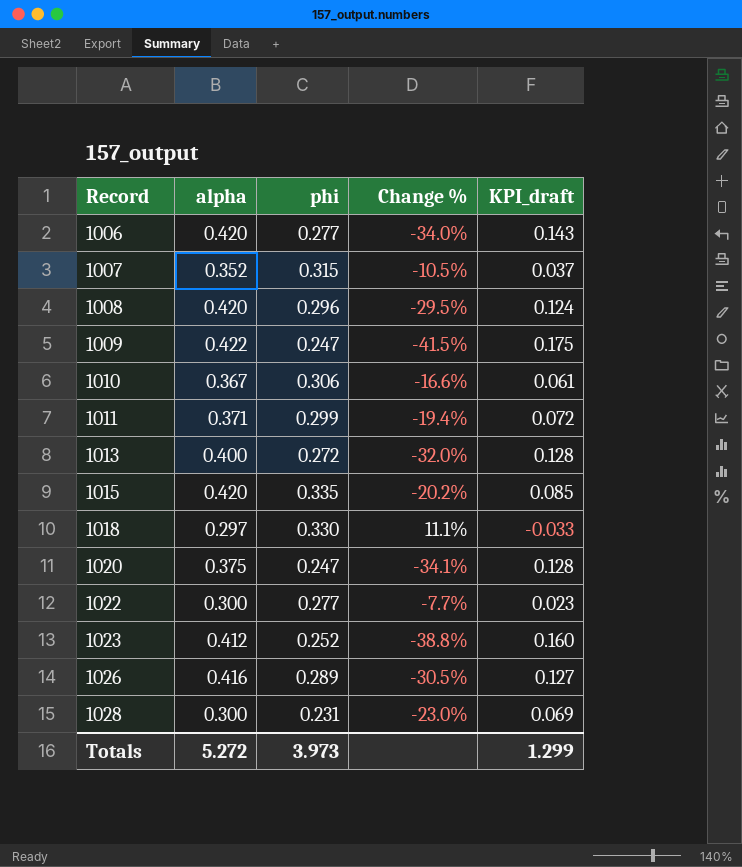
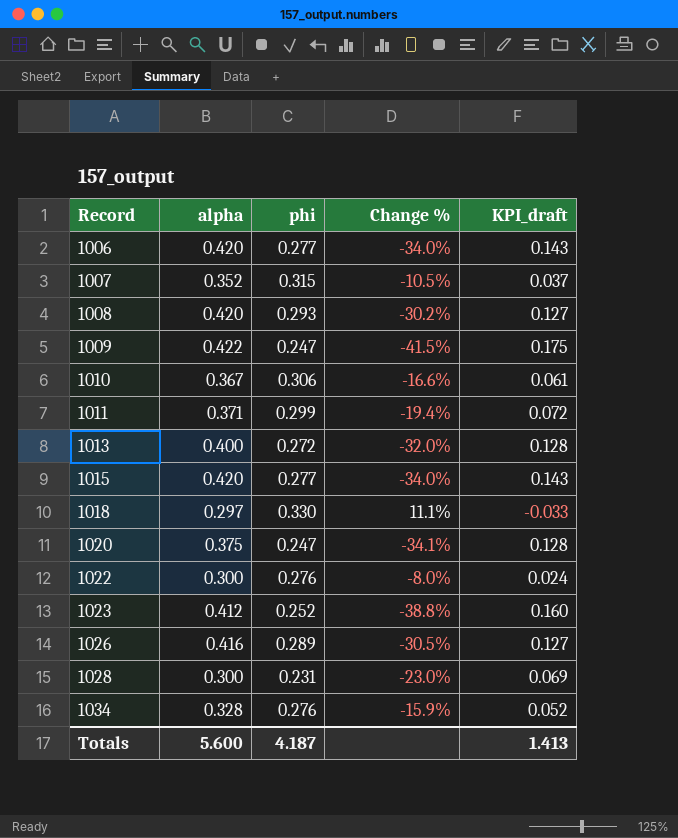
1008 | phi: 0.296 -> 0.293
1008 | Change %: -29.5% -> -30.2%
1008 | KPI_draft: 0.124 -> 0.127
1015 | phi: 0.335 -> 0.277
1015 | Change %: -20.2% -> -34.0%
1015 | KPI_draft: 0.085 -> 0.143
1022 | phi: 0.277 -> 0.276
1022 | Change %: -7.7% -> -8.0%
1022 | KPI_draft: 0.023 -> 0.024
row 1034: none -> 0.328 | 0.276 | -15.9% | 0.052
Totals | alpha: 5.272 -> 5.600
Totals | phi: 3.973 -> 4.187
Totals | KPI_draft: 1.299 -> 1.413

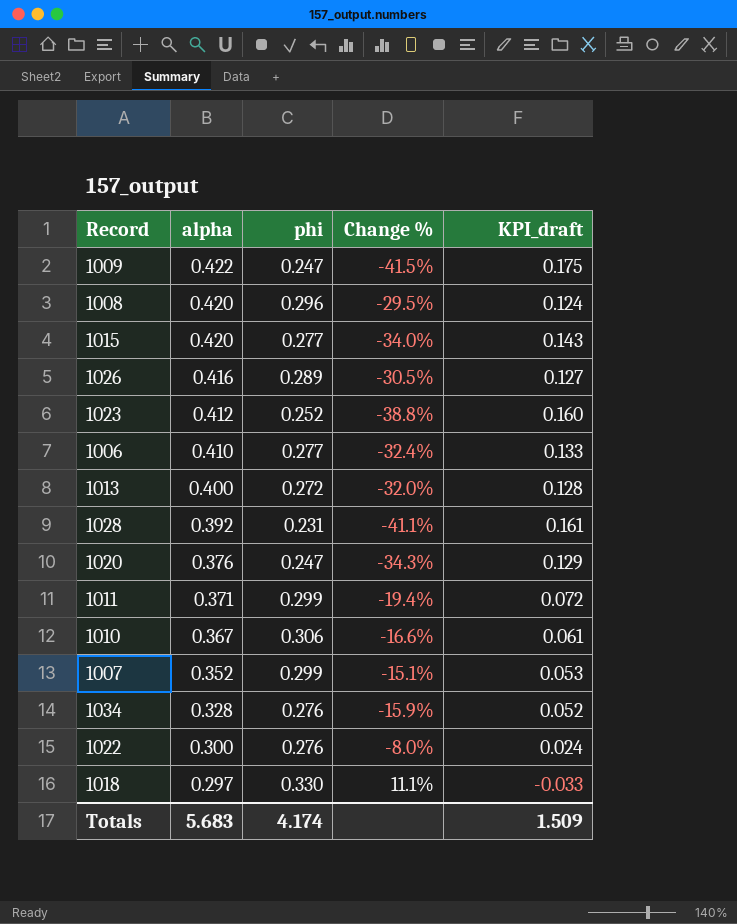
row order: Record ascending -> alpha descending
1008 | phi: 0.293 -> 0.296
1008 | Change %: -30.2% -> -29.5%
1008 | KPI_draft: 0.127 -> 0.124
1006 | alpha: 0.420 -> 0.410
1006 | Change %: -34.0% -> -32.4%
1006 | KPI_draft: 0.143 -> 0.133
1028 | alpha: 0.300 -> 0.392
1028 | Change %: -23.0% -> -41.1%
1028 | KPI_draft: 0.069 -> 0.161
1020 | alpha: 0.375 -> 0.376
1020 | Change %: -34.1% -> -34.3%
1020 | KPI_draft: 0.128 -> 0.129
1007 | phi: 0.315 -> 0.299
1007 | Change %: -10.5% -> -15.1%
1007 | KPI_draft: 0.037 -> 0.053
Totals | alpha: 5.600 -> 5.683
Totals | phi: 4.187 -> 4.174
Totals | KPI_draft: 1.413 -> 1.509

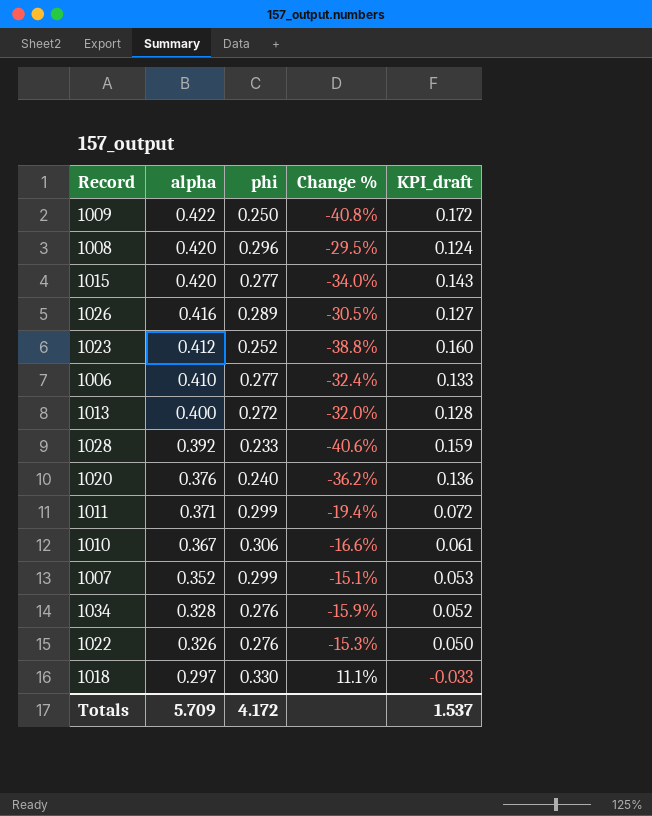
1009 | phi: 0.247 -> 0.250
1009 | Change %: -41.5% -> -40.8%
1009 | KPI_draft: 0.175 -> 0.172
1028 | phi: 0.231 -> 0.233
1028 | Change %: -41.1% -> -40.6%
1028 | KPI_draft: 0.161 -> 0.159
1020 | phi: 0.247 -> 0.240
1020 | Change %: -34.3% -> -36.2%
1020 | KPI_draft: 0.129 -> 0.136
1022 | alpha: 0.300 -> 0.326
1022 | Change %: -8.0% -> -15.3%
1022 | KPI_draft: 0.024 -> 0.050
Totals | alpha: 5.683 -> 5.709
Totals | phi: 4.174 -> 4.172
Totals | KPI_draft: 1.509 -> 1.537

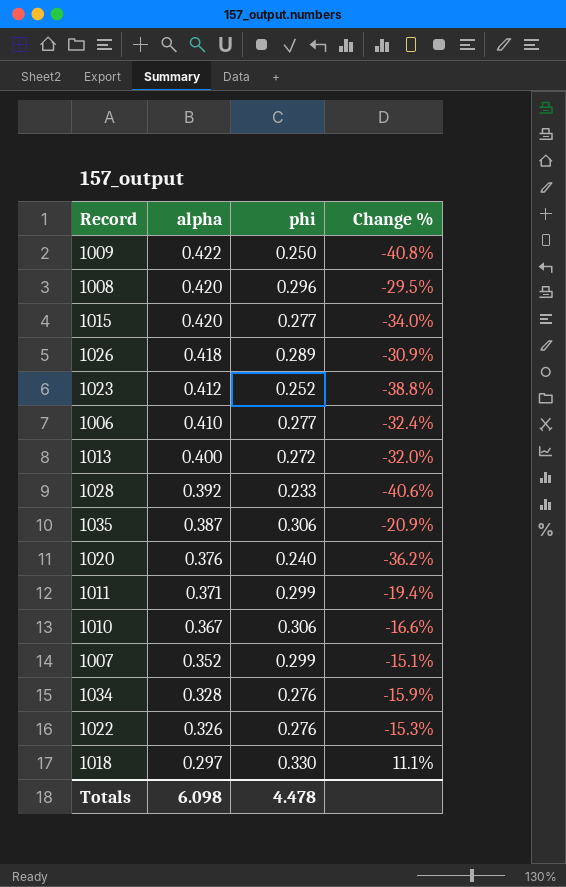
column KPI_draft | formula: [alpha] - [phi] -> none
1026 | alpha: 0.416 -> 0.418
1026 | Change %: -30.5% -> -30.9%
row 1035: none -> 0.387 | 0.306 | -20.9%
Totals | alpha: 5.709 -> 6.098
Totals | phi: 4.172 -> 4.478

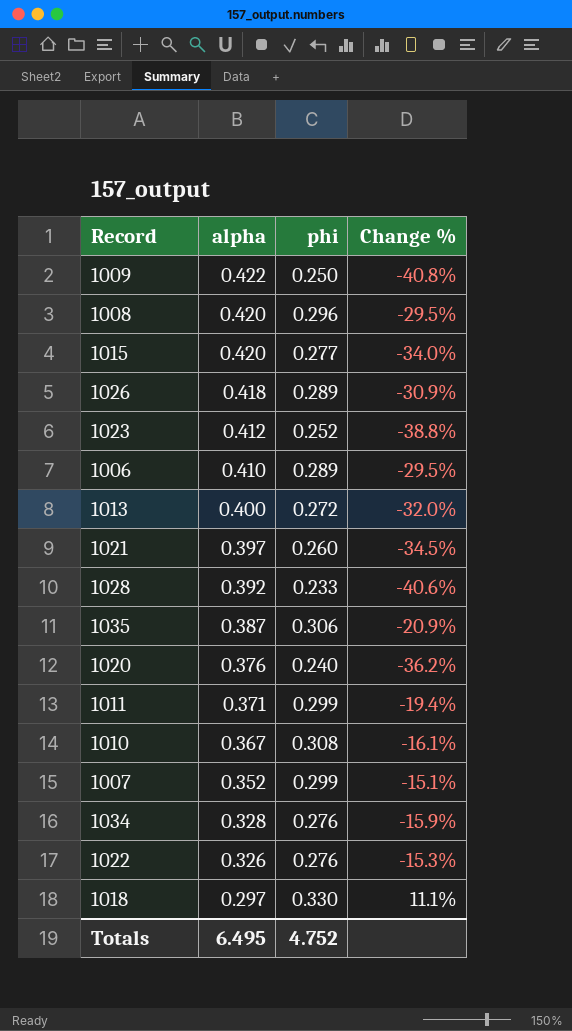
1006 | phi: 0.277 -> 0.289
1006 | Change %: -32.4% -> -29.5%
row 1021: none -> 0.397 | 0.260 | -34.5%
1010 | phi: 0.306 -> 0.308
1010 | Change %: -16.6% -> -16.1%
Totals | alpha: 6.098 -> 6.495
Totals | phi: 4.478 -> 4.752

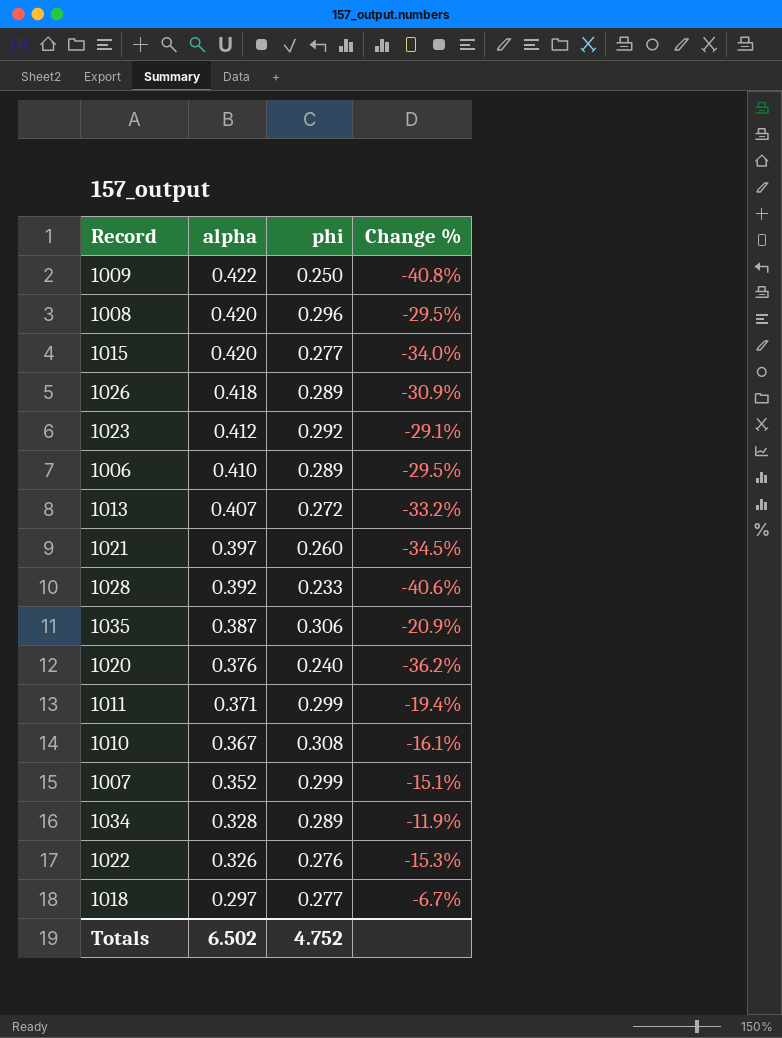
1023 | phi: 0.252 -> 0.292
1023 | Change %: -38.8% -> -29.1%
1013 | alpha: 0.400 -> 0.407
1013 | Change %: -32.0% -> -33.2%
1034 | phi: 0.276 -> 0.289
1034 | Change %: -15.9% -> -11.9%
1018 | phi: 0.330 -> 0.277
1018 | Change %: 11.1% -> -6.7%
Totals | alpha: 6.495 -> 6.502

